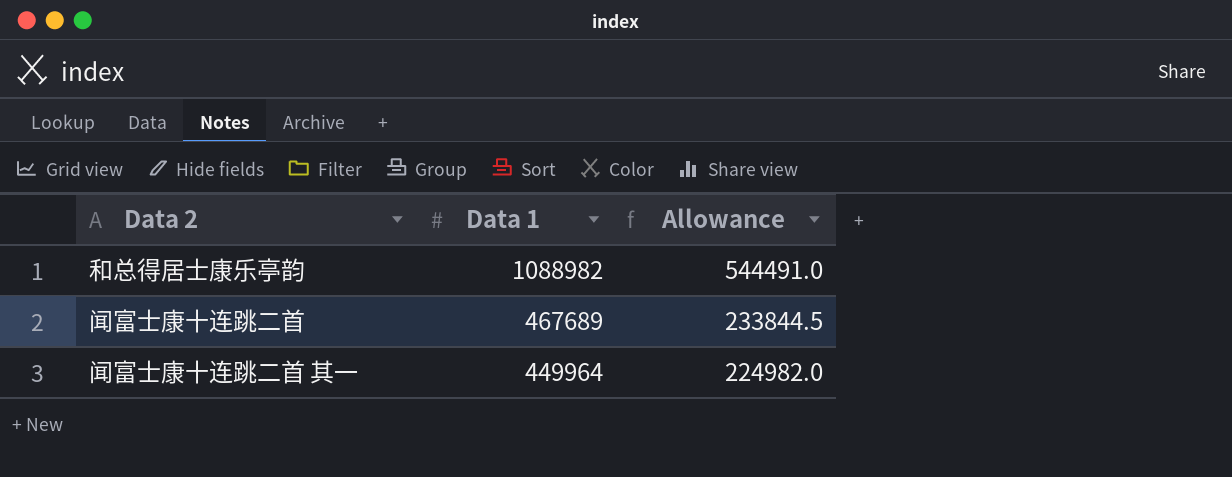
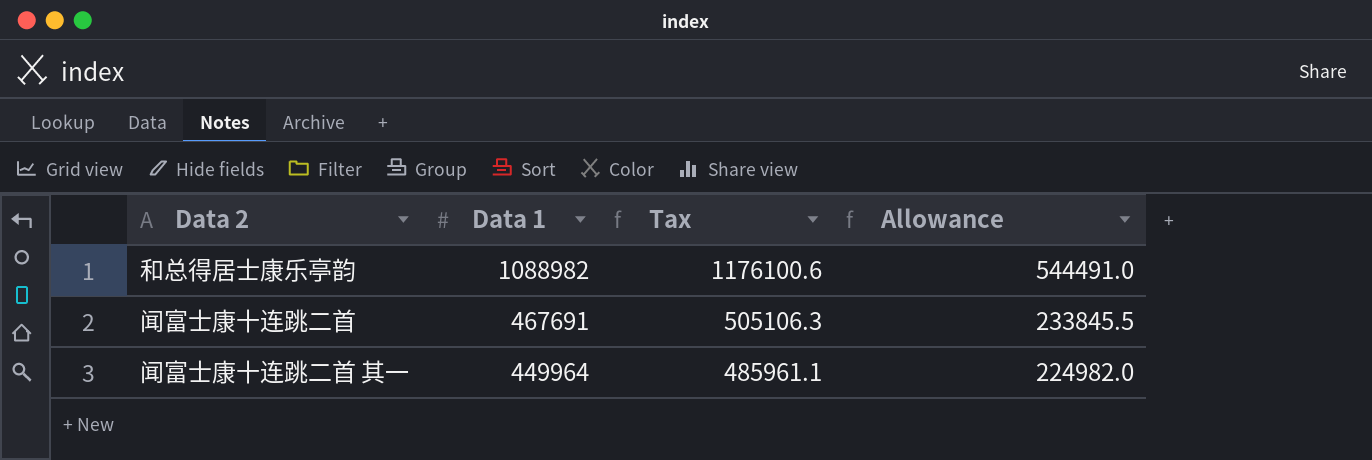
column Tax | formula: none -> [Data 1] * 1.08
闻富士康十连跳二首 | Data 1: 467689 -> 467691
闻富士康十连跳二首 | Allowance: 233844.5 -> 233845.5

